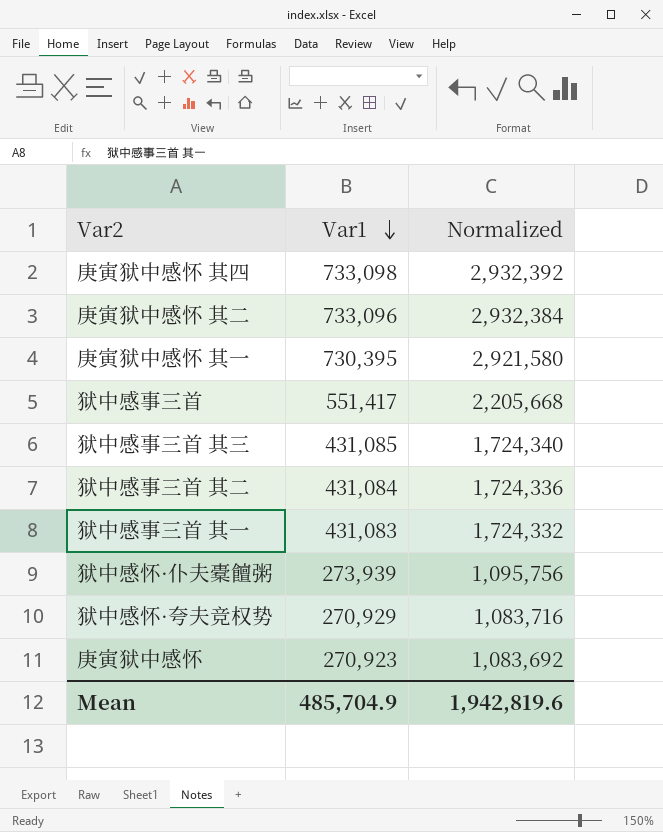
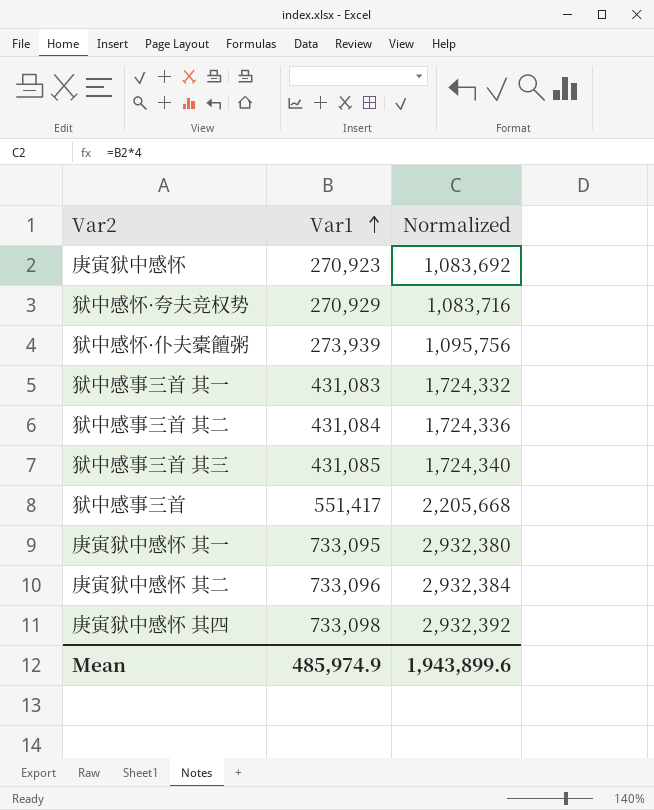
row order: Var1 descending -> Var1 ascending
庚寅狱中感怀 其一 | Var1: 730,395 -> 733,095
庚寅狱中感怀 其一 | Normalized: 2,921,580 -> 2,932,380
Mean | Var1: 485,704.9 -> 485,974.9
Mean | Normalized: 1,942,819.6 -> 1,943,899.6

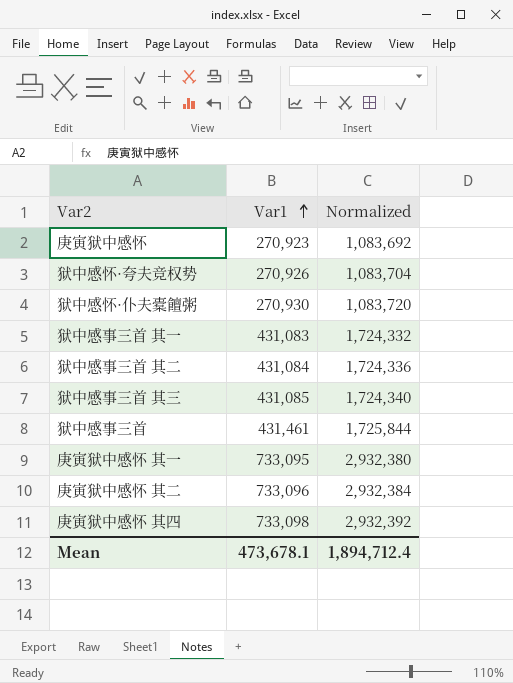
狱中感怀·夸夫竞权势 | Var1: 270,929 -> 270,926
狱中感怀·夸夫竞权势 | Normalized: 1,083,716 -> 1,083,704
狱中感怀·仆夫橐饘粥 | Var1: 273,939 -> 270,930
狱中感怀·仆夫橐饘粥 | Normalized: 1,095,756 -> 1,083,720
狱中感事三首 | Var1: 551,417 -> 431,461
狱中感事三首 | Normalized: 2,205,668 -> 1,725,844
Mean | Var1: 485,974.9 -> 473,678.1
Mean | Normalized: 1,943,899.6 -> 1,894,712.4

